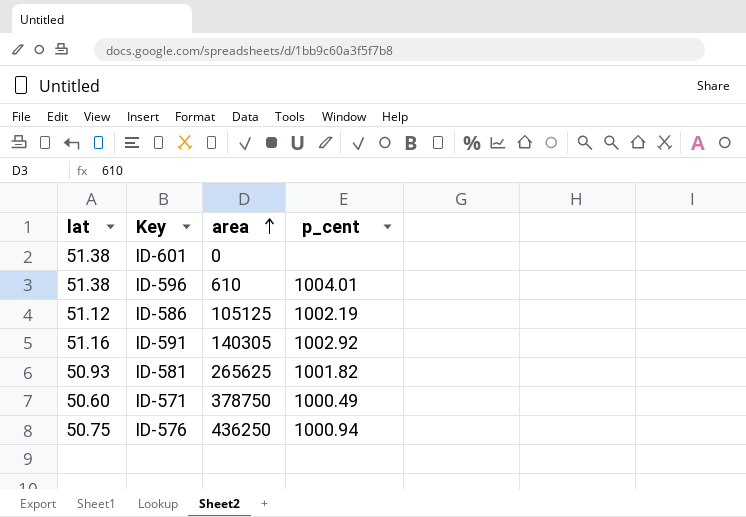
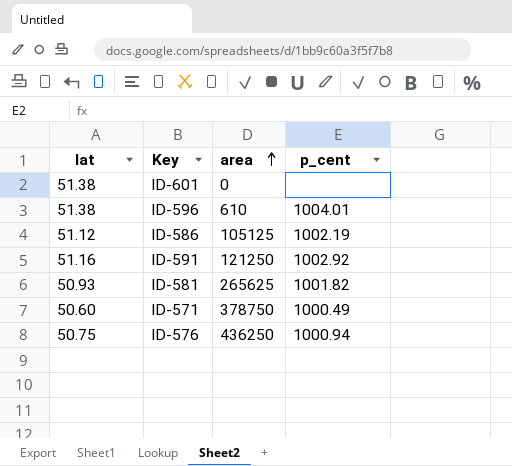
ID-591 | area: 140305 -> 121250

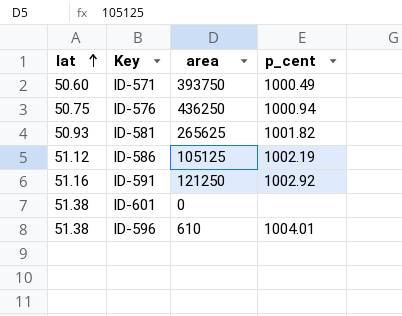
row order: area ascending -> lat ascending
ID-571 | area: 378750 -> 393750

